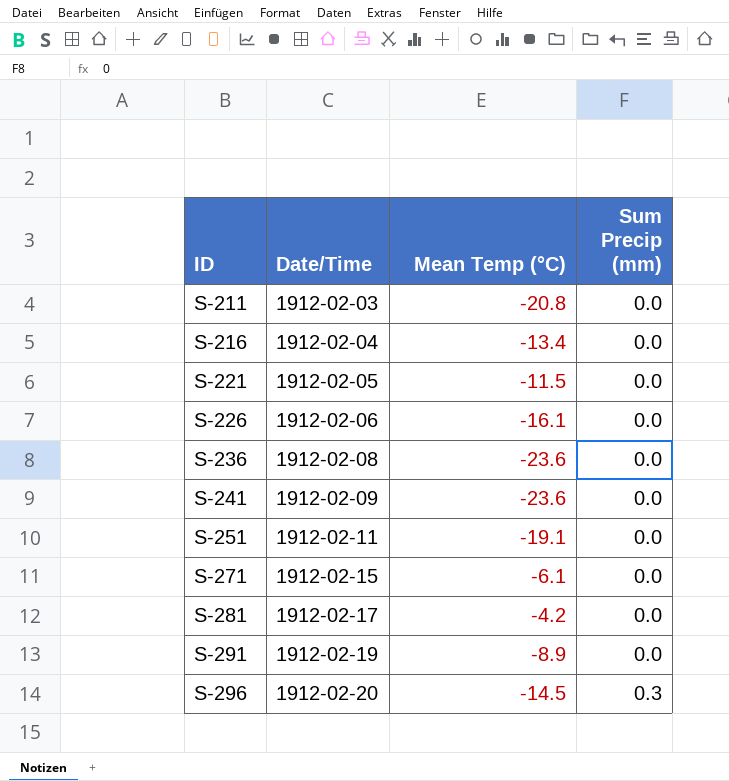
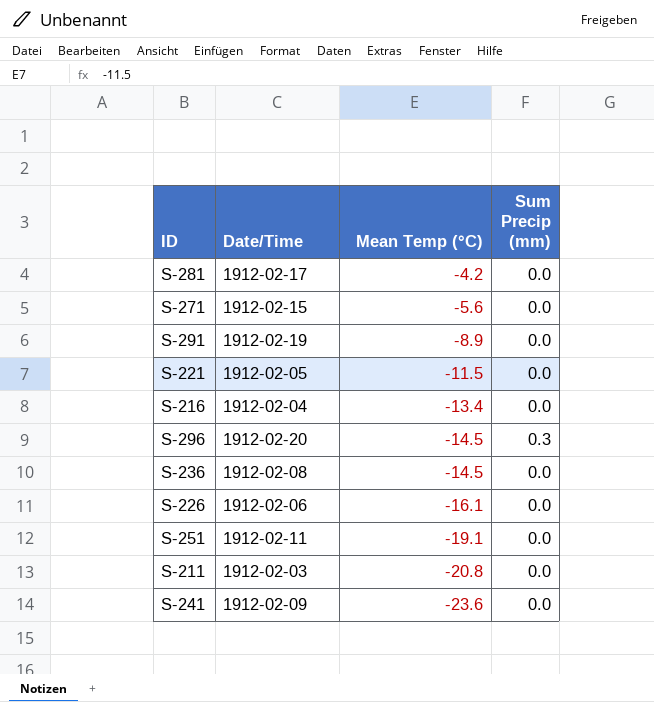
row order: ID ascending -> Mean Temp (°C) descending
S-271 | Mean Temp (°C): -6.1 -> -5.6
S-236 | Mean Temp (°C): -23.6 -> -14.5

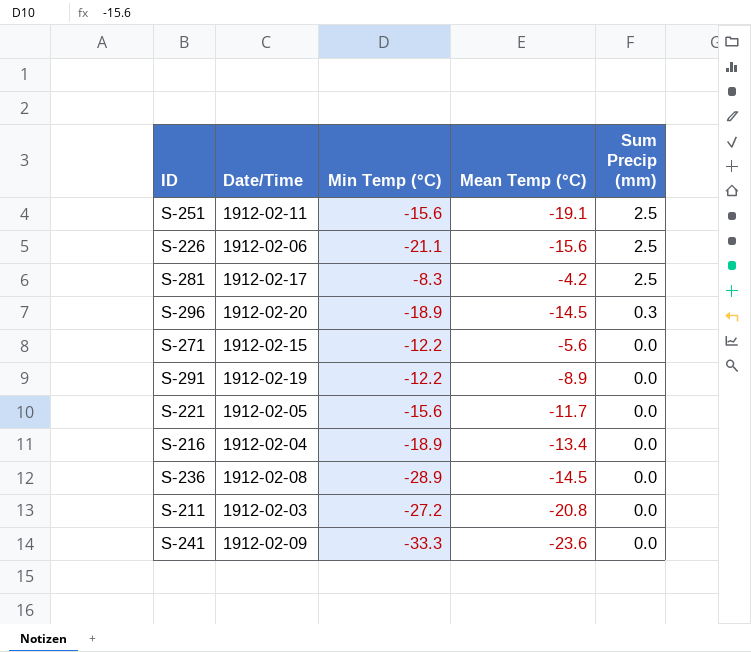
row order: Mean Temp (°C) descending -> Sum Precip (mm) descending
column Min Temp (°C) | position: none -> 3
S-251 | Sum Precip (mm): 0.0 -> 2.5
S-226 | Mean Temp (°C): -16.1 -> -15.6
S-226 | Sum Precip (mm): 0.0 -> 2.5
S-281 | Sum Precip (mm): 0.0 -> 2.5
S-221 | Mean Temp (°C): -11.5 -> -11.7

